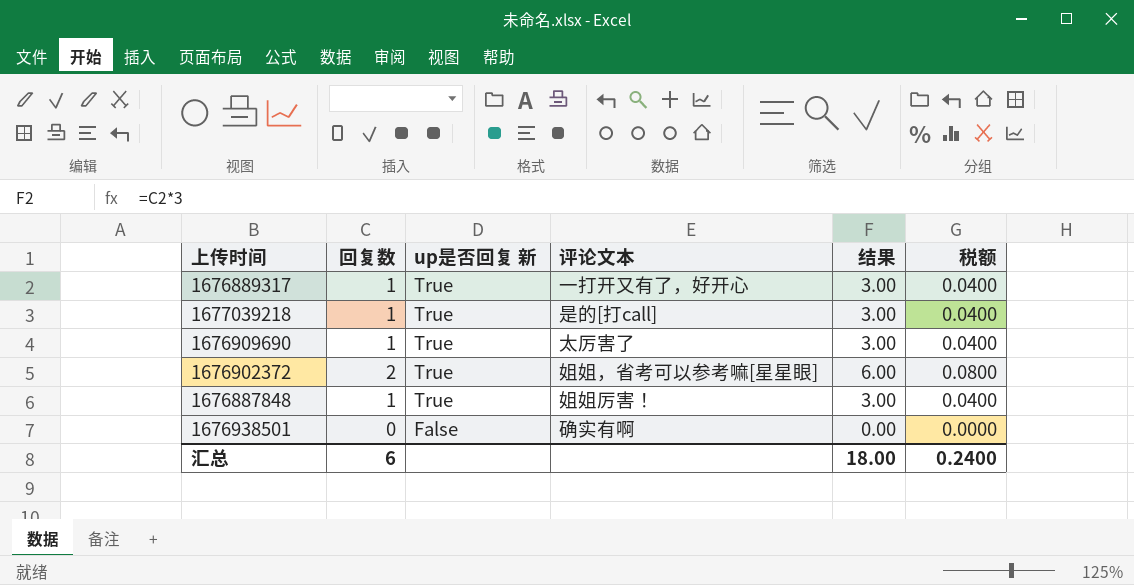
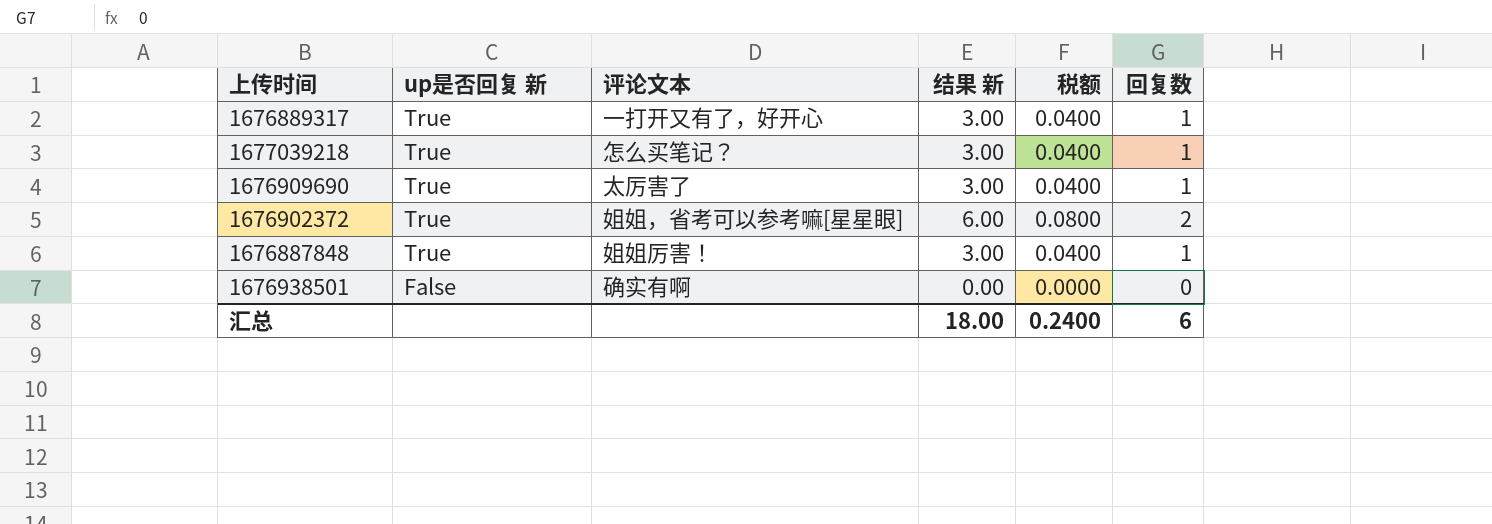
column name: 结果 -> 结果 新
column 回复数 | position: 2 -> 6
1677039218 | 评论文本: 是的[打call] -> 怎么买笔记？

